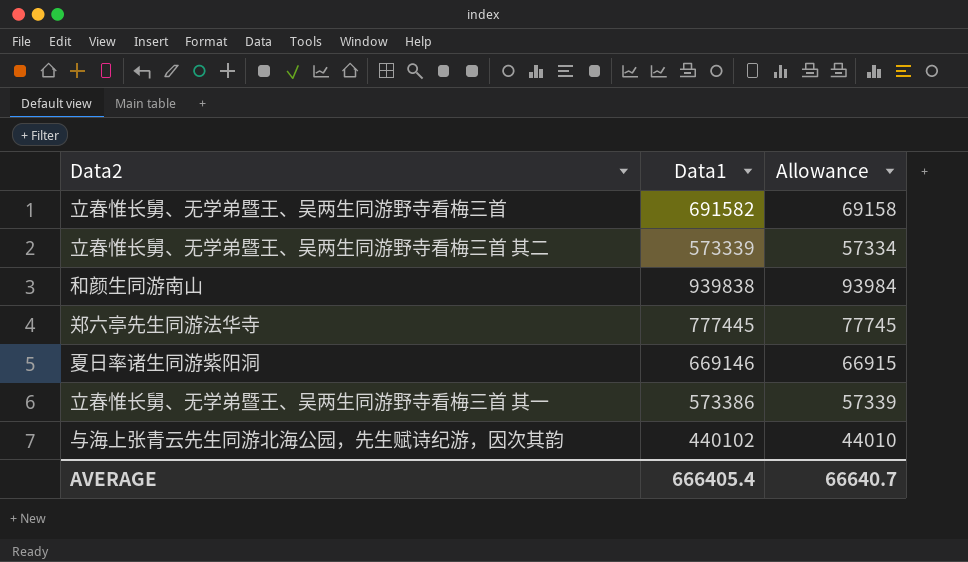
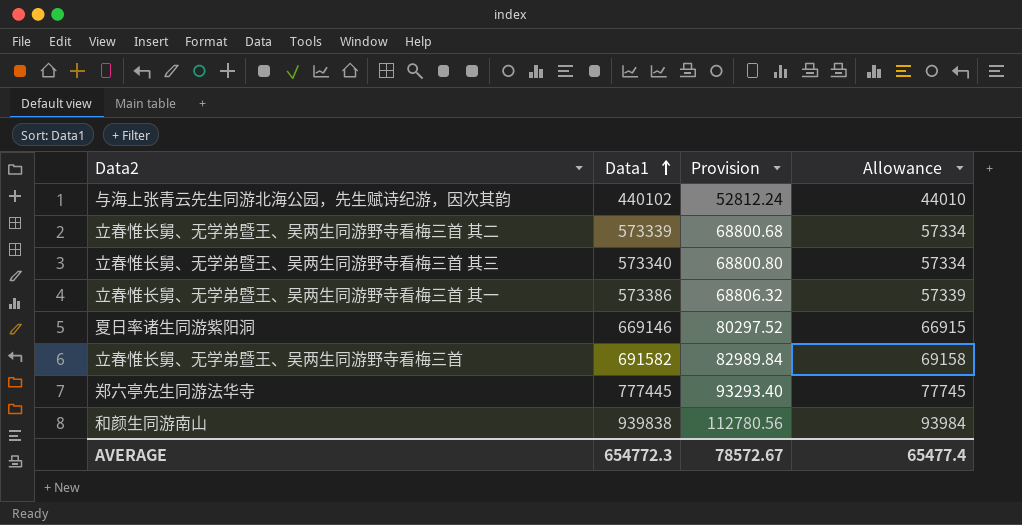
row order: none -> Data1 ascending
column Provision | formula: none -> [Data1] * 0.12
row 立春惟长舅、无学弟暨王、吴两生同游野寺看梅三首 其三: none -> 573340 | 68800.80 | 57334
AVERAGE | Data1: 666405.4 -> 654772.3
AVERAGE | Allowance: 66640.7 -> 65477.4

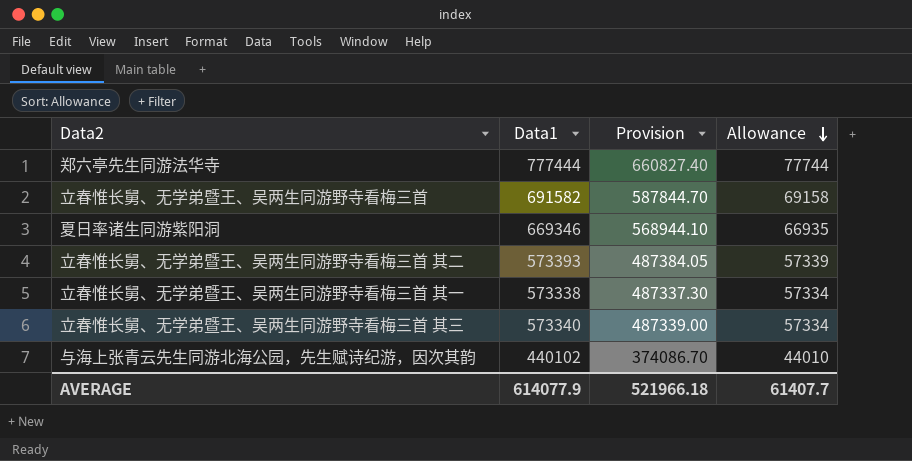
row order: Data1 ascending -> Allowance descending
column Provision | formula: [Data1] * 0.12 -> [Data1] * 0.85
row 和颜生同游南山: 939838 | 112780.56 | 93984 -> none
郑六亭先生同游法华寺 | Data1: 777445 -> 777444
郑六亭先生同游法华寺 | Allowance: 77745 -> 77744
夏日率诸生同游紫阳洞 | Data1: 669146 -> 669346
夏日率诸生同游紫阳洞 | Allowance: 66915 -> 66935
立春惟长舅、无学弟暨王、吴两生同游野寺看梅三首 其二 | Data1: 573339 -> 573393
立春惟长舅、无学弟暨王、吴两生同游野寺看梅三首 其二 | Allowance: 57334 -> 57339
立春惟长舅、无学弟暨王、吴两生同游野寺看梅三首 其一 | Data1: 573386 -> 573338
立春惟长舅、无学弟暨王、吴两生同游野寺看梅三首 其一 | Allowance: 57339 -> 57334
AVERAGE | Data1: 654772.3 -> 614077.9
AVERAGE | Provision: 78572.67 -> 521966.18
AVERAGE | Allowance: 65477.4 -> 61407.7

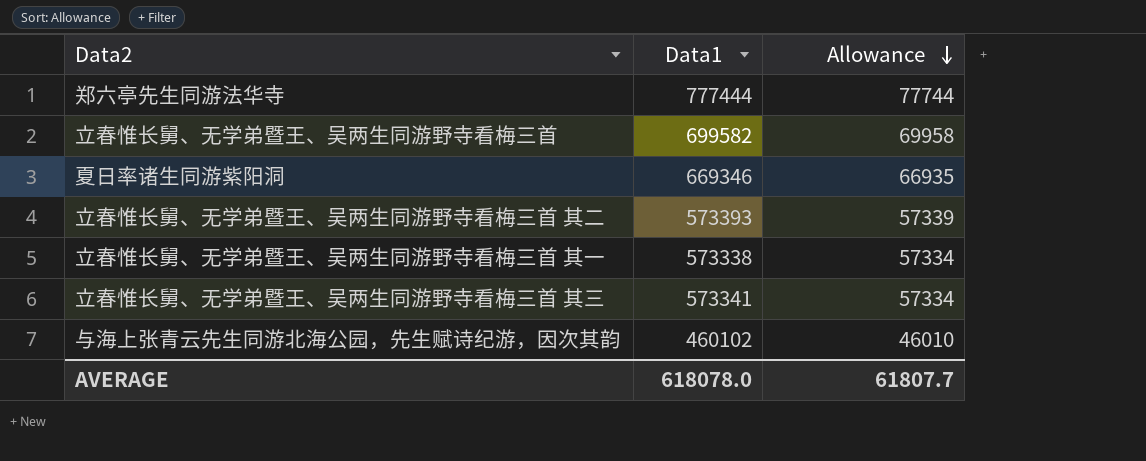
column Provision | formula: [Data1] * 0.85 -> none
立春惟长舅、无学弟暨王、吴两生同游野寺看梅三首 | Data1: 691582 -> 699582
立春惟长舅、无学弟暨王、吴两生同游野寺看梅三首 | Allowance: 69158 -> 69958
立春惟长舅、无学弟暨王、吴两生同游野寺看梅三首 其三 | Data1: 573340 -> 573341
与海上张青云先生同游北海公园，先生赋诗纪游，因次其韵 | Data1: 440102 -> 460102
与海上张青云先生同游北海公园，先生赋诗纪游，因次其韵 | Allowance: 44010 -> 46010
AVERAGE | Data1: 614077.9 -> 618078.0
AVERAGE | Allowance: 61407.7 -> 61807.7

